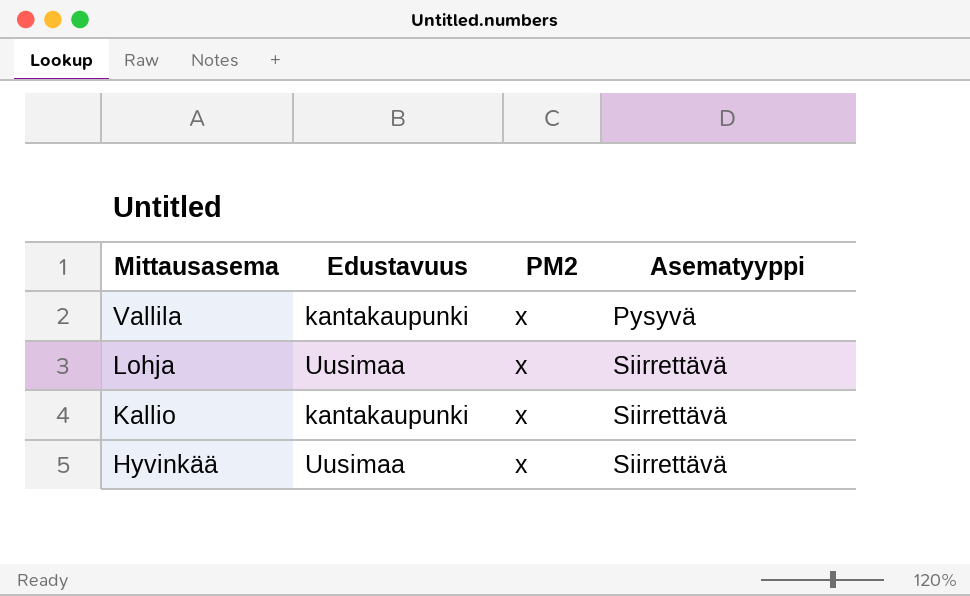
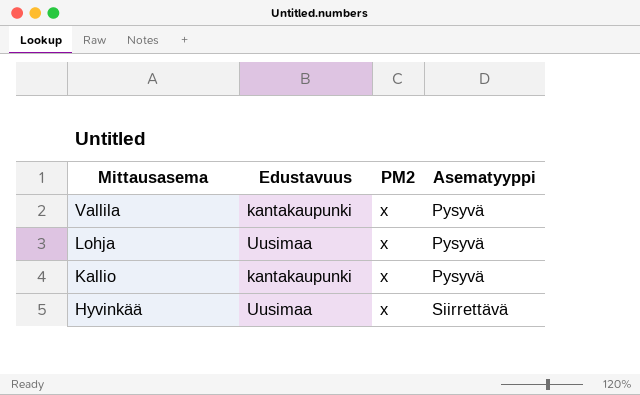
Lohja | Asematyyppi: Siirrettävä -> Pysyvä
Kallio | Asematyyppi: Siirrettävä -> Pysyvä

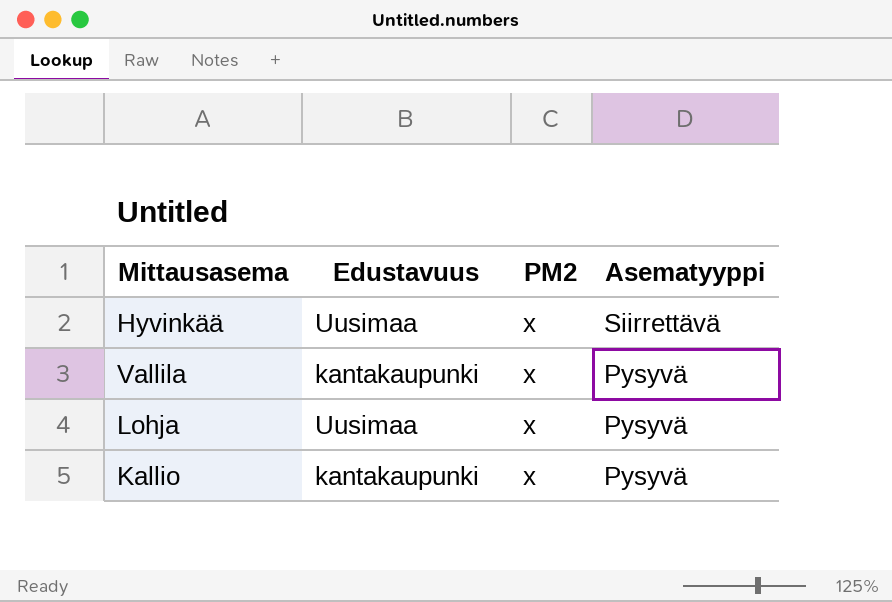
row order: Mittausasema descending -> Asematyyppi descending

